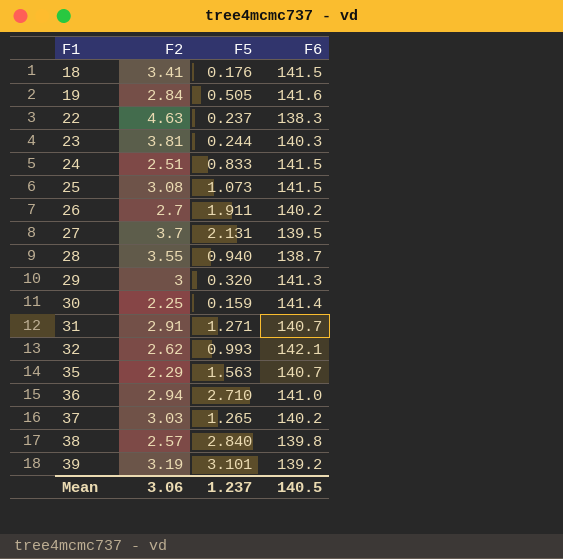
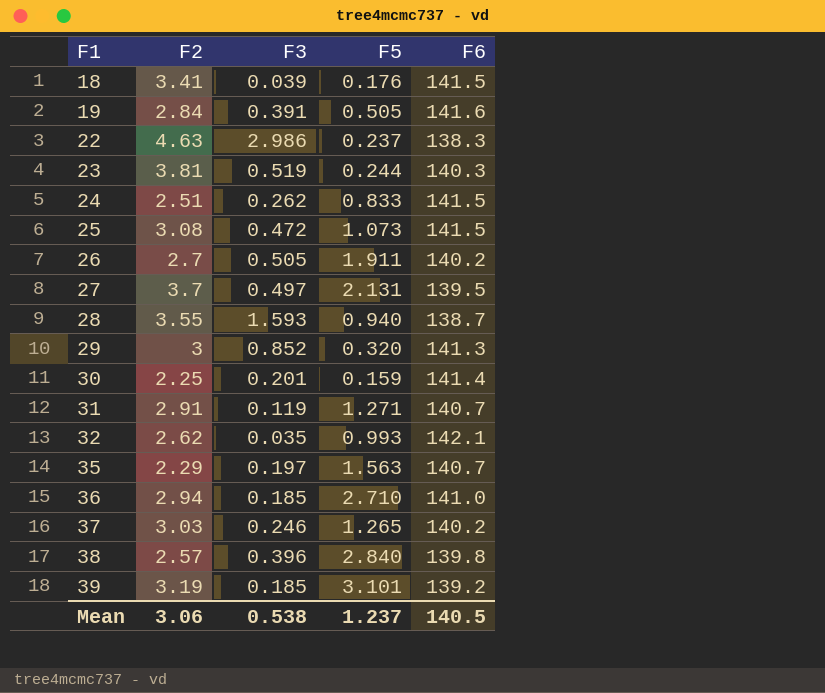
column F3 | position: none -> 3

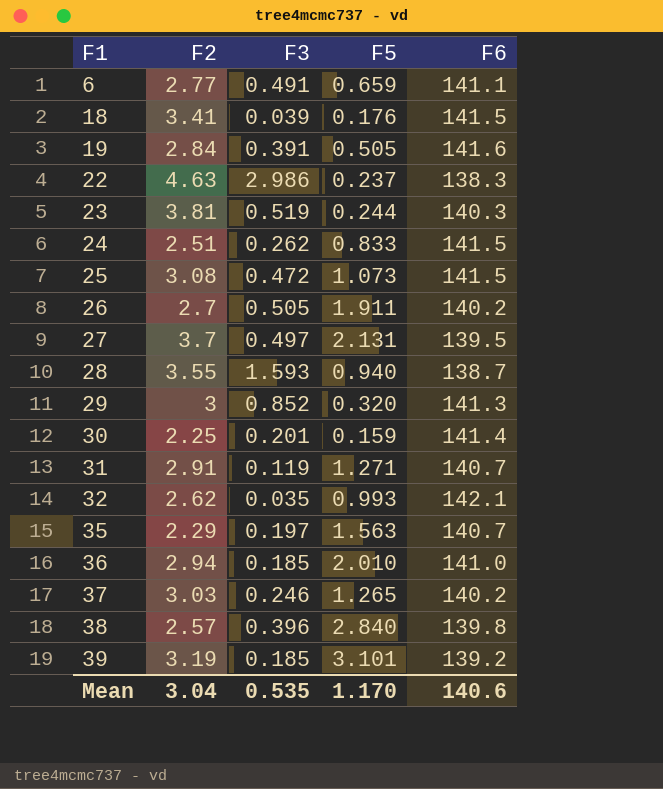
row 6: none -> 2.77 | 0.491 | 0.659 | 141.1
36 | F5: 2.710 -> 2.010
Mean | F2: 3.06 -> 3.04
Mean | F3: 0.538 -> 0.535
Mean | F5: 1.237 -> 1.170
Mean | F6: 140.5 -> 140.6

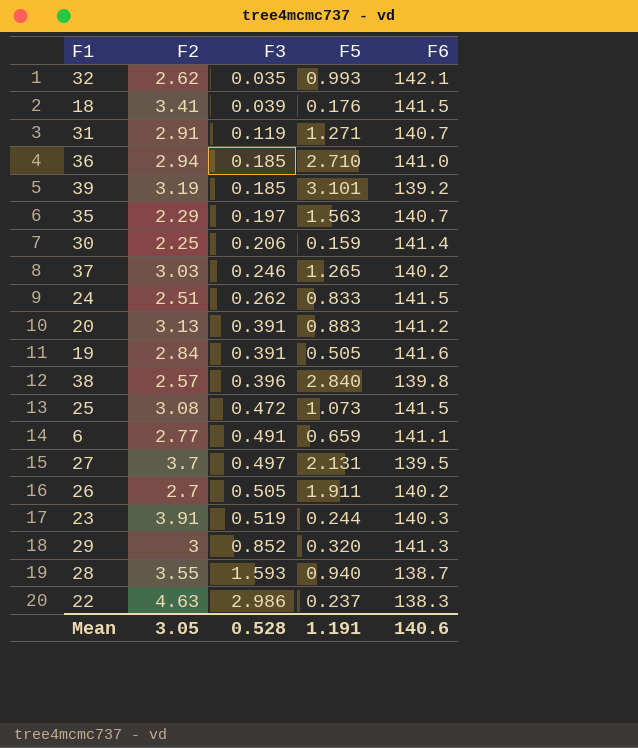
row order: F1 ascending -> F3 ascending
36 | F5: 2.010 -> 2.710
30 | F3: 0.201 -> 0.206
row 20: none -> 3.13 | 0.391 | 0.883 | 141.2
23 | F2: 3.81 -> 3.91
Mean | F2: 3.04 -> 3.05
Mean | F3: 0.535 -> 0.528
Mean | F5: 1.170 -> 1.191

